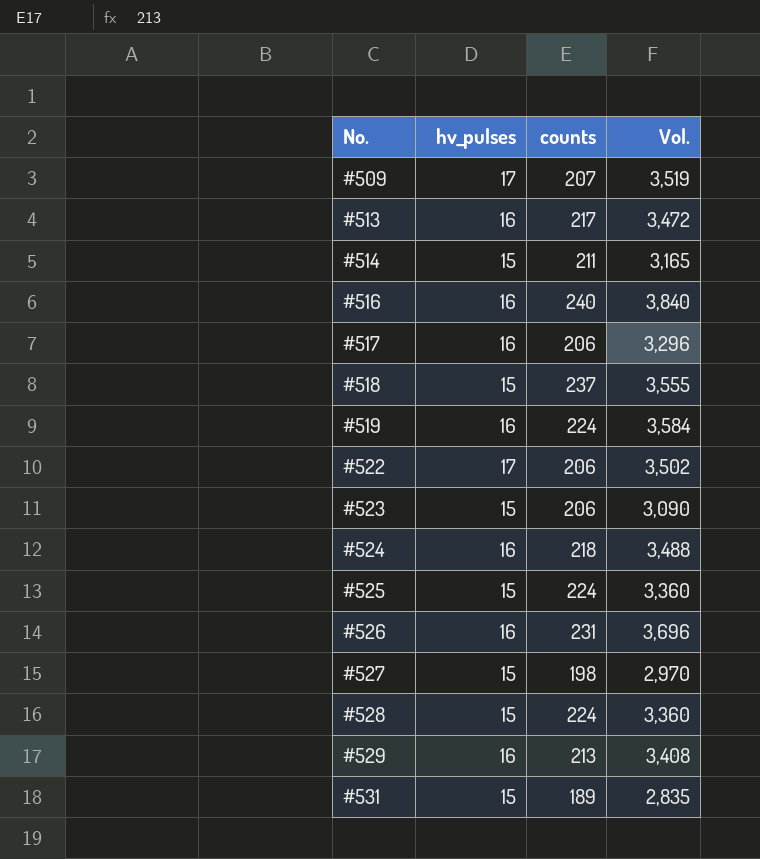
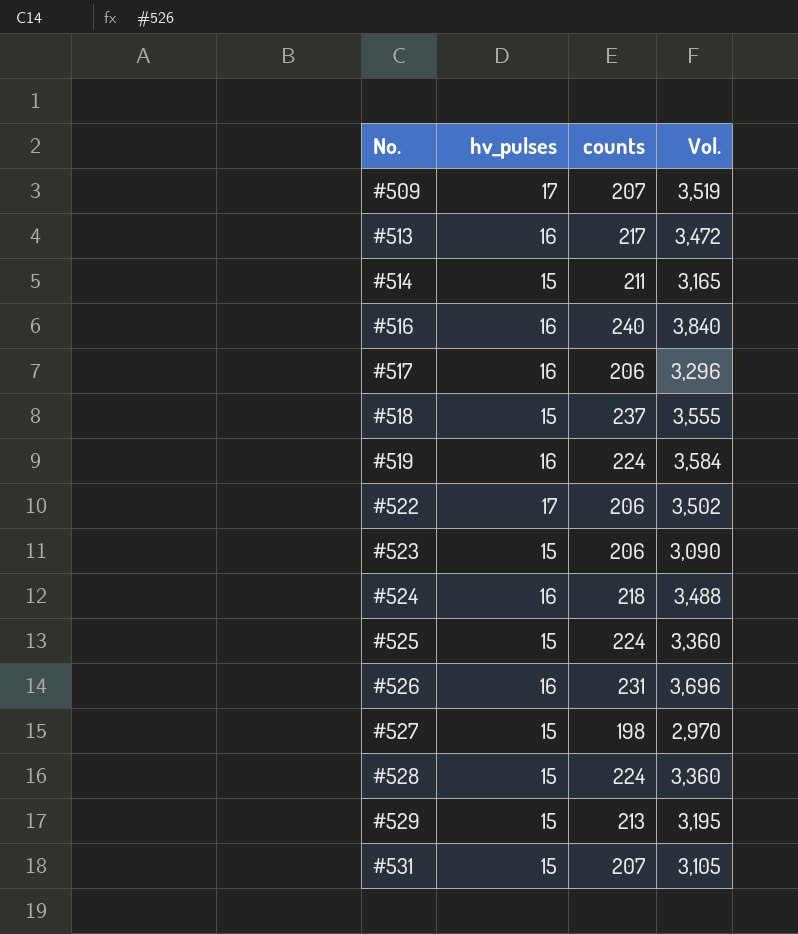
#529 | hv_pulses: 16 -> 15
#529 | Vol.: 3,408 -> 3,195
#531 | counts: 189 -> 207
#531 | Vol.: 2,835 -> 3,105

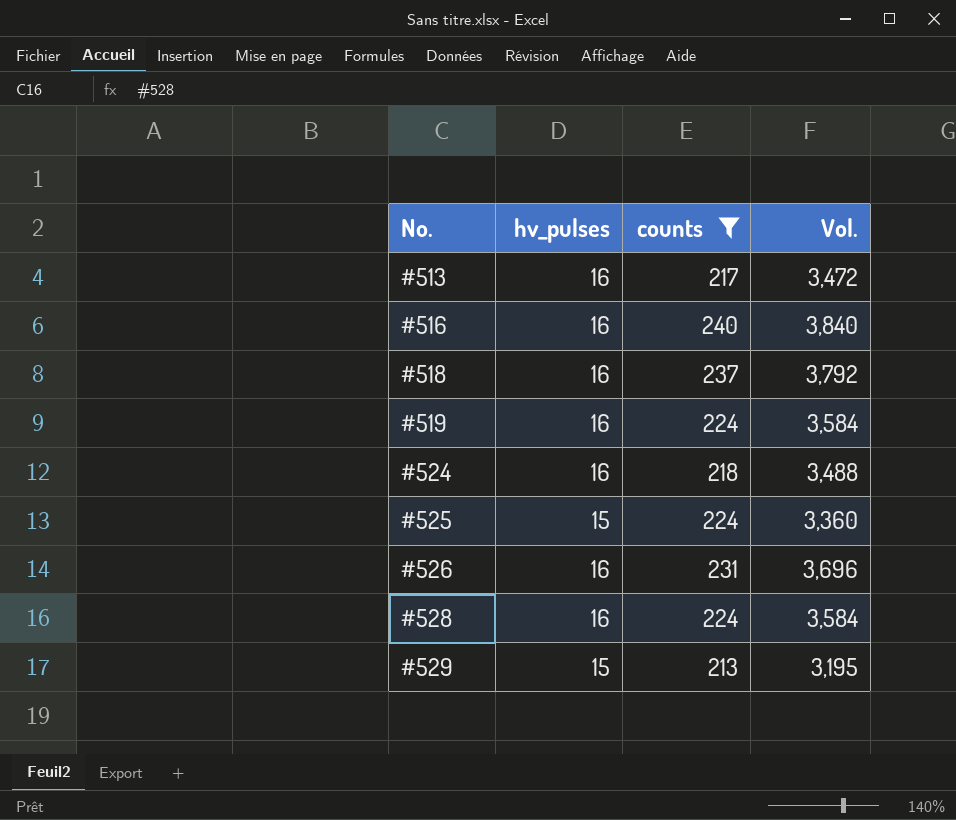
filter: none -> counts >= 213
#518 | hv_pulses: 15 -> 16
#518 | Vol.: 3,555 -> 3,792
#528 | hv_pulses: 15 -> 16
#528 | Vol.: 3,360 -> 3,584

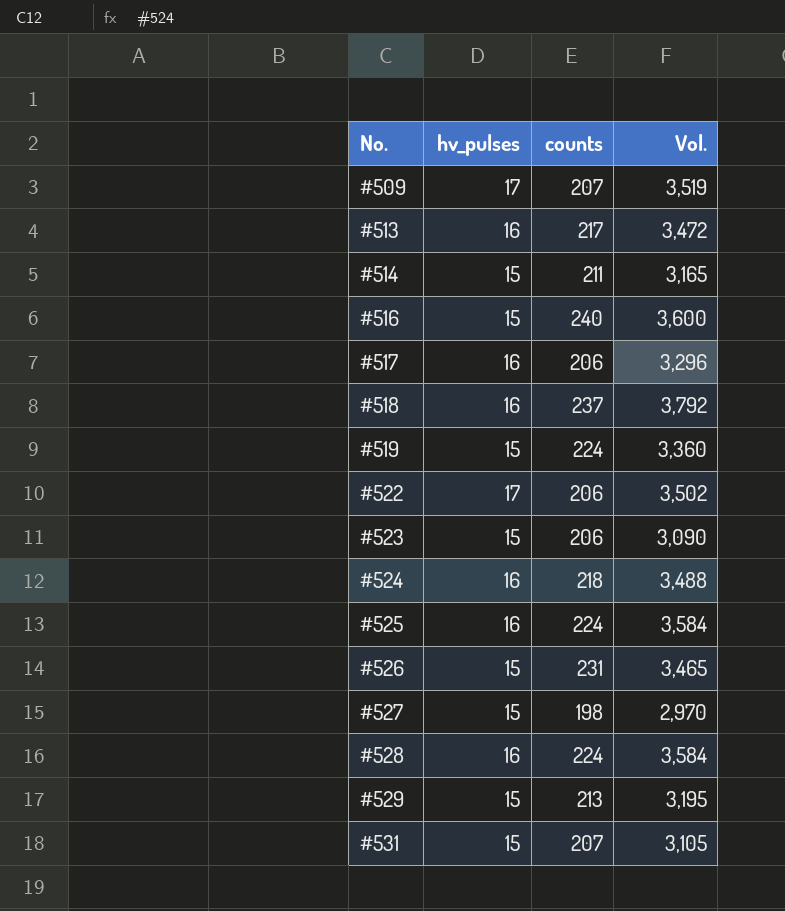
filter: counts >= 213 -> none
#516 | hv_pulses: 16 -> 15
#516 | Vol.: 3,840 -> 3,600
#519 | hv_pulses: 16 -> 15
#519 | Vol.: 3,584 -> 3,360
#525 | hv_pulses: 15 -> 16
#525 | Vol.: 3,360 -> 3,584
#526 | hv_pulses: 16 -> 15
#526 | Vol.: 3,696 -> 3,465

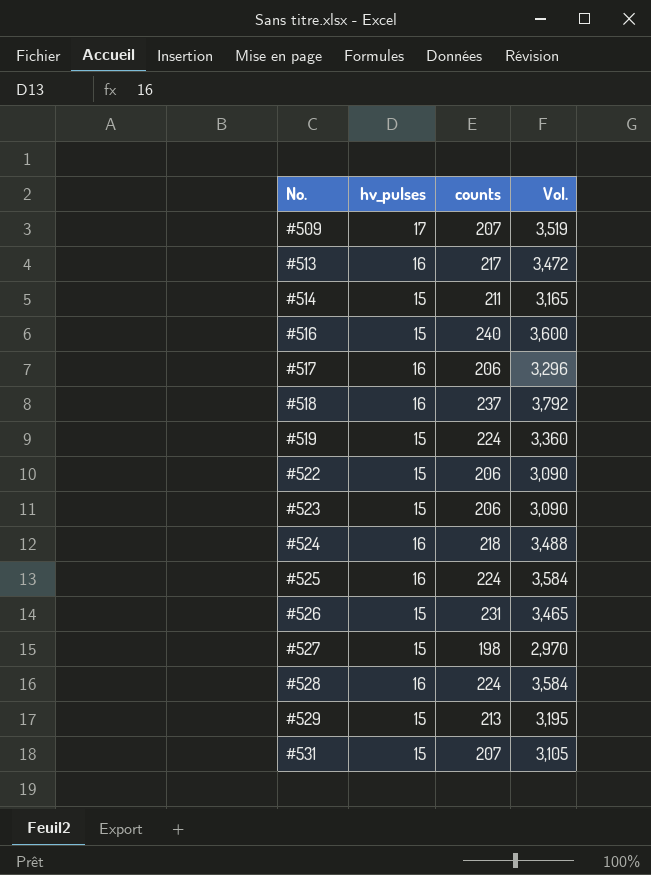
#522 | hv_pulses: 17 -> 15
#522 | Vol.: 3,502 -> 3,090

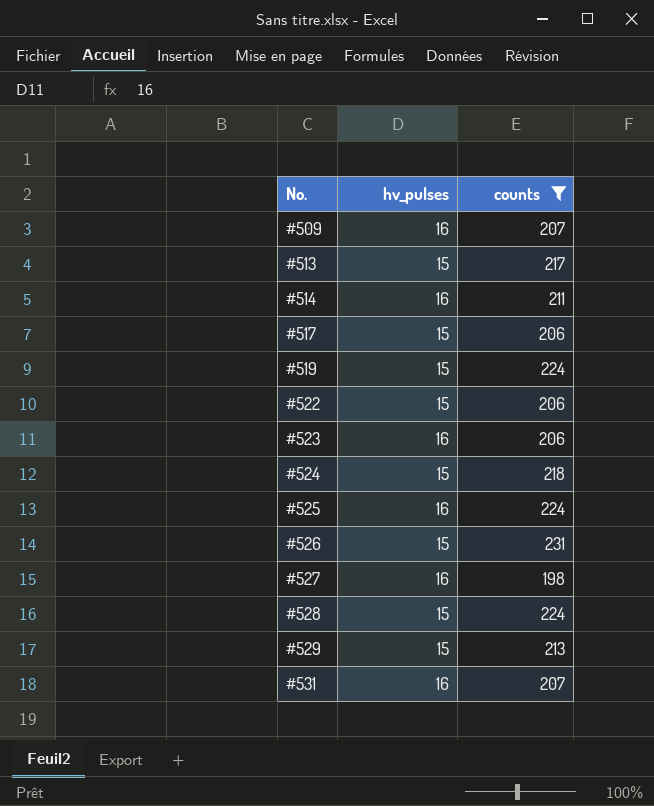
filter: none -> counts <= 231
column Vol. | formula: [hv_pulses] * [counts] -> none
#509 | hv_pulses: 17 -> 16
#513 | hv_pulses: 16 -> 15
#514 | hv_pulses: 15 -> 16
#517 | hv_pulses: 16 -> 15
#523 | hv_pulses: 15 -> 16
#524 | hv_pulses: 16 -> 15
#527 | hv_pulses: 15 -> 16
#528 | hv_pulses: 16 -> 15
#531 | hv_pulses: 15 -> 16

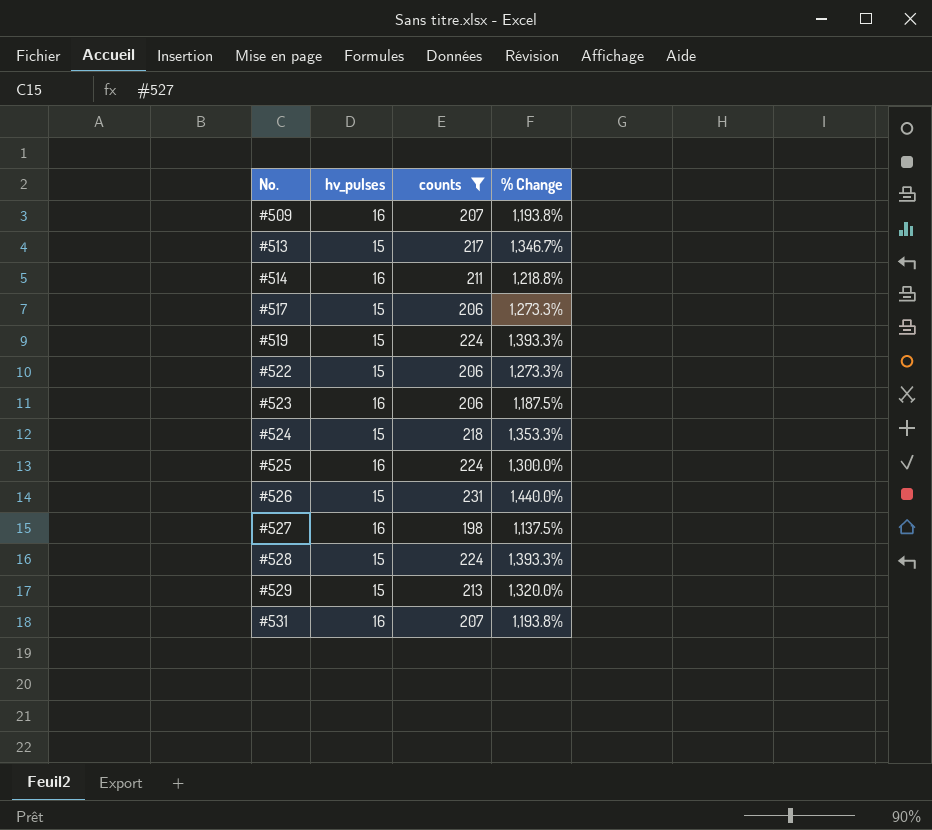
column % Change | formula: none -> ([counts] - [hv_pulses]) / [hv_pulses]

